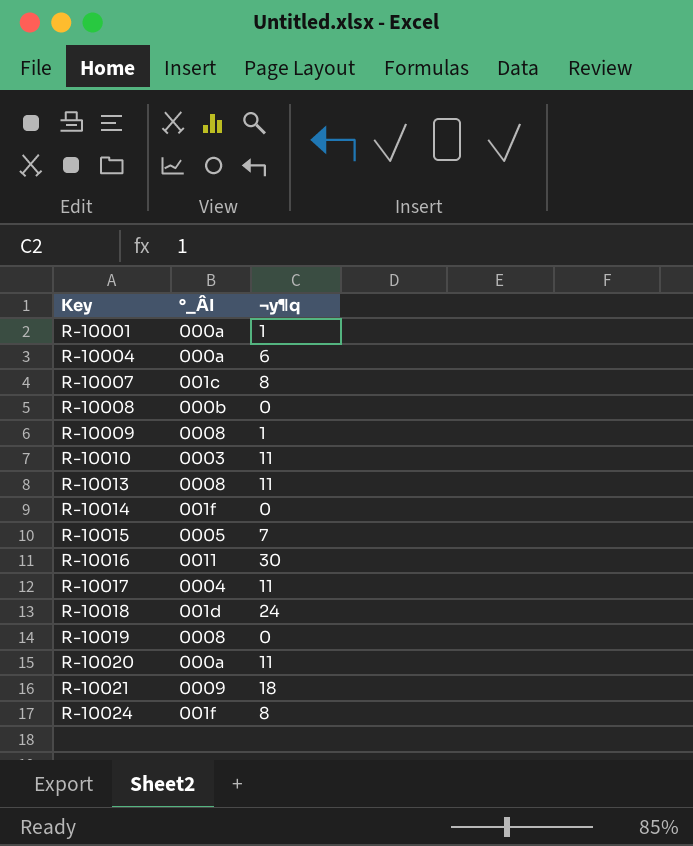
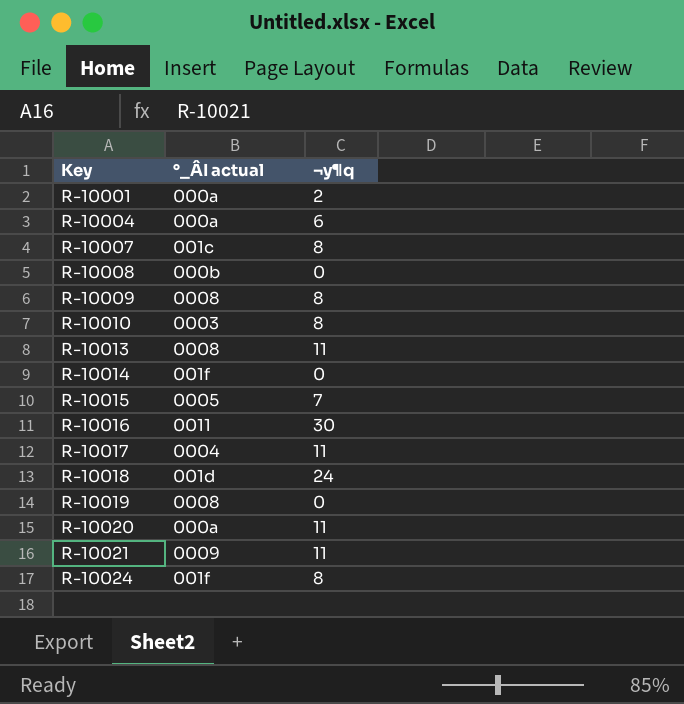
column name: °_ÂI -> °_ÂI actual
R-10001 | ¬y¶q: 1 -> 2
R-10009 | ¬y¶q: 1 -> 8
R-10010 | ¬y¶q: 11 -> 8
R-10021 | ¬y¶q: 18 -> 11

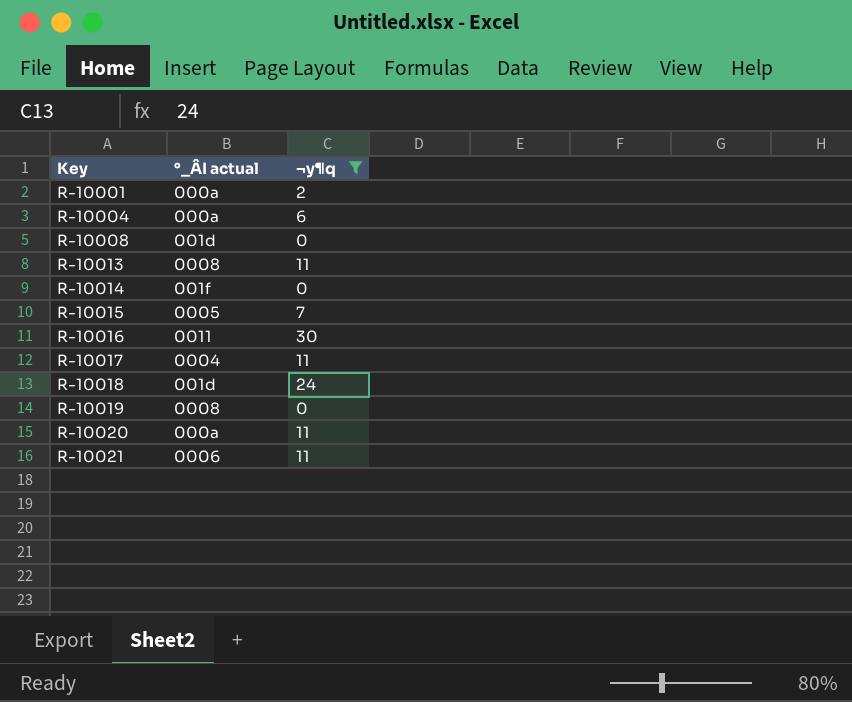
filter: none -> ¬y¶q != 8
R-10008 | °_ÂI actual: 000b -> 001d
R-10021 | °_ÂI actual: 0009 -> 0006

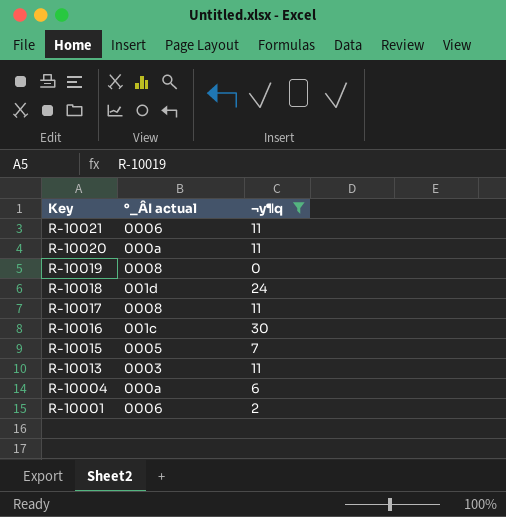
row order: Key ascending -> Key descending
row R-10008: 001d | 0 -> none
row R-10014: 001f | 0 -> none
R-10017 | °_ÂI actual: 0004 -> 0008
R-10016 | °_ÂI actual: 0011 -> 001c
R-10013 | °_ÂI actual: 0008 -> 0003
R-10001 | °_ÂI actual: 000a -> 0006

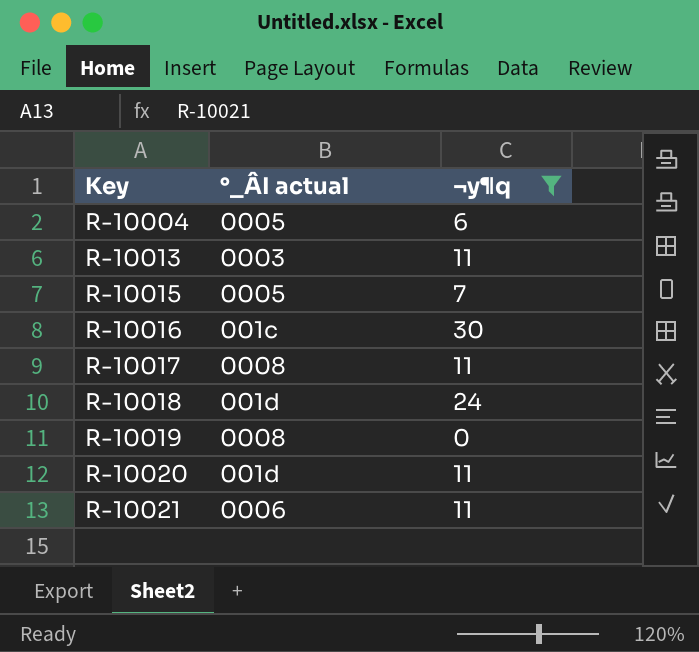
row order: Key descending -> Key ascending
row R-10001: 0006 | 2 -> none
R-10004 | °_ÂI actual: 000a -> 0005
R-10020 | °_ÂI actual: 000a -> 001d

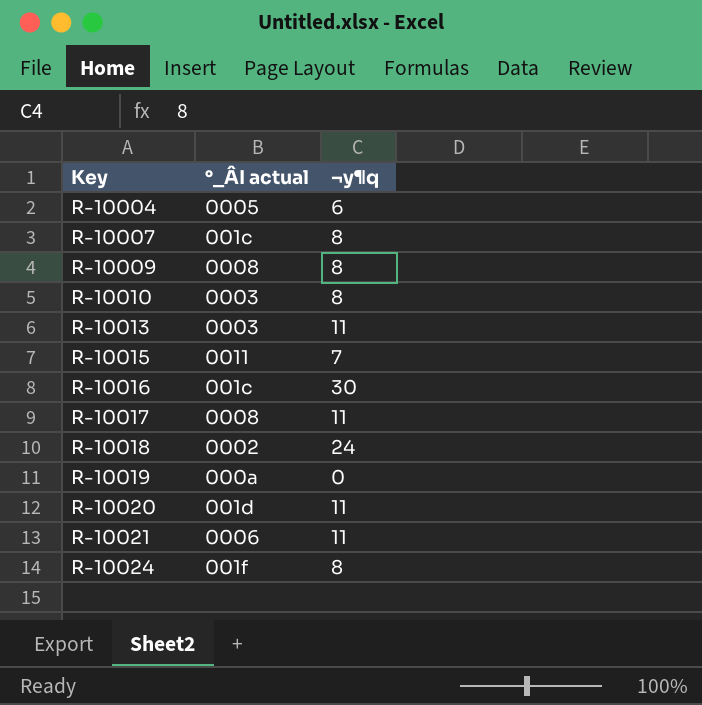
filter: ¬y¶q != 8 -> none
R-10015 | °_ÂI actual: 0005 -> 0011
R-10018 | °_ÂI actual: 001d -> 0002
R-10019 | °_ÂI actual: 0008 -> 000a

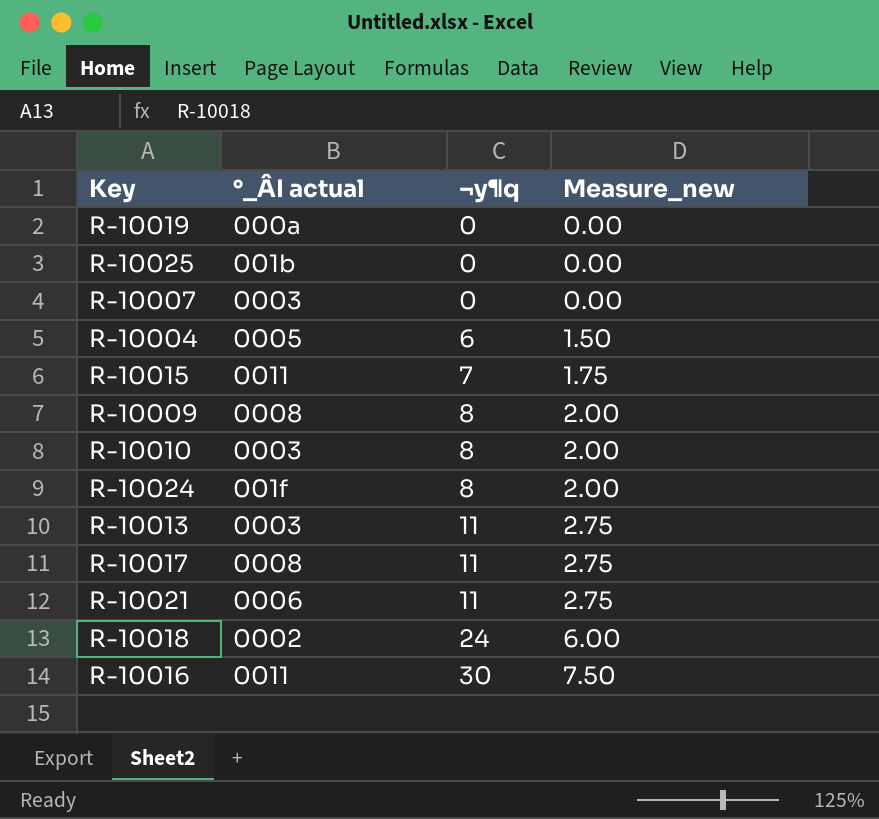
row order: Key ascending -> ¬y¶q ascending
column Measure_new | formula: none -> [¬y¶q] * 0.25
row R-10020: 001d | 11 -> none
row R-10025: none -> 001b | 0 | 0.00
R-10007 | °_ÂI actual: 001c -> 0003
R-10007 | ¬y¶q: 8 -> 0
R-10016 | °_ÂI actual: 001c -> 0011

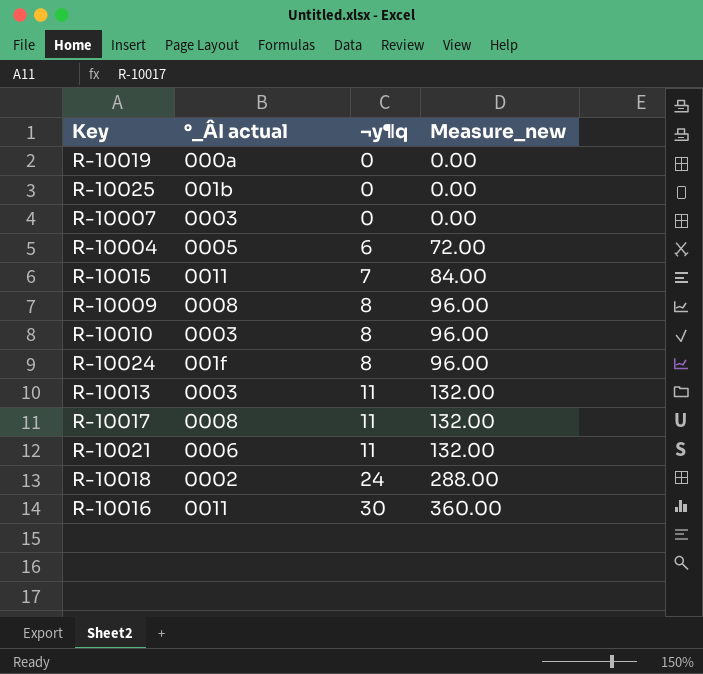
column Measure_new | formula: [¬y¶q] * 0.25 -> [¬y¶q] * 12

